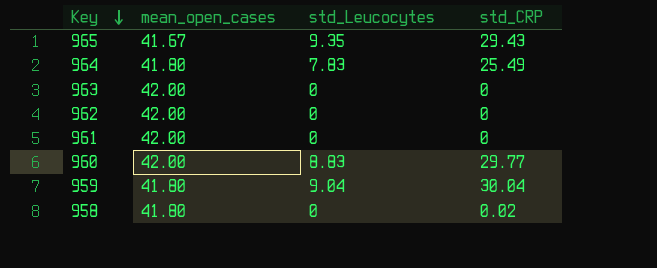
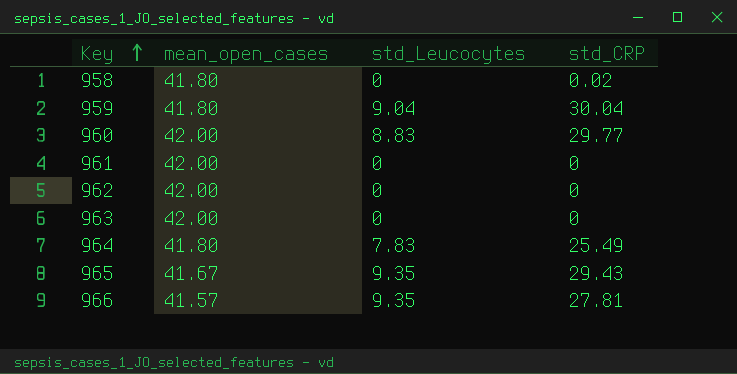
row order: Key descending -> Key ascending
row 966: none -> 41.57 | 9.35 | 27.81

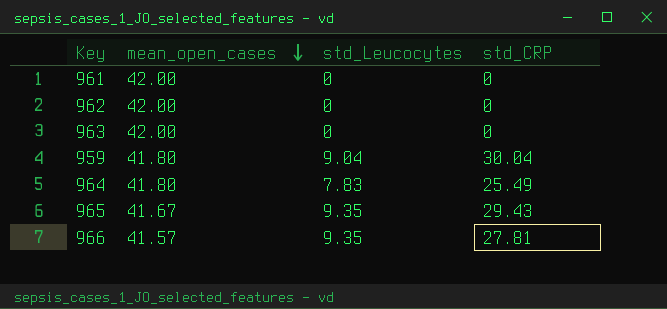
row order: Key ascending -> mean_open_cases descending
row 958: 41.80 | 0 | 0.02 -> none
row 960: 42.00 | 8.83 | 29.77 -> none

